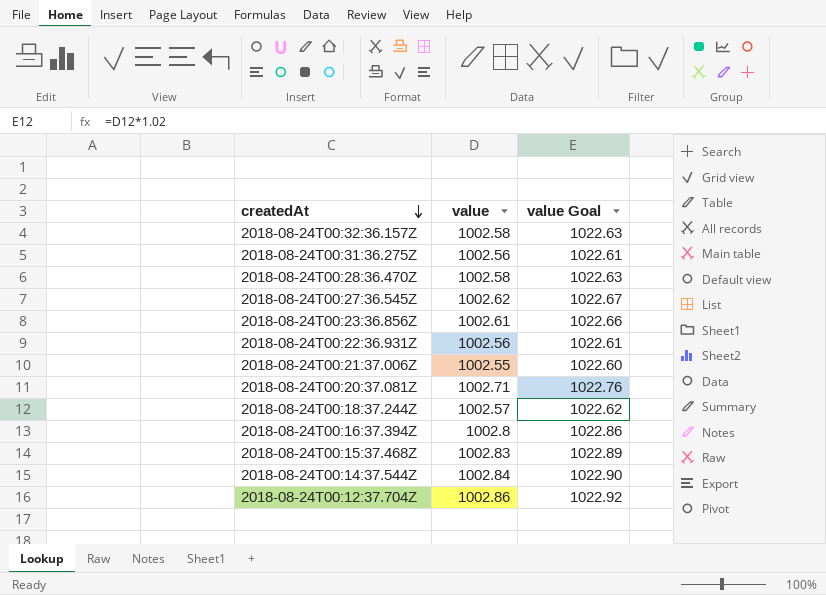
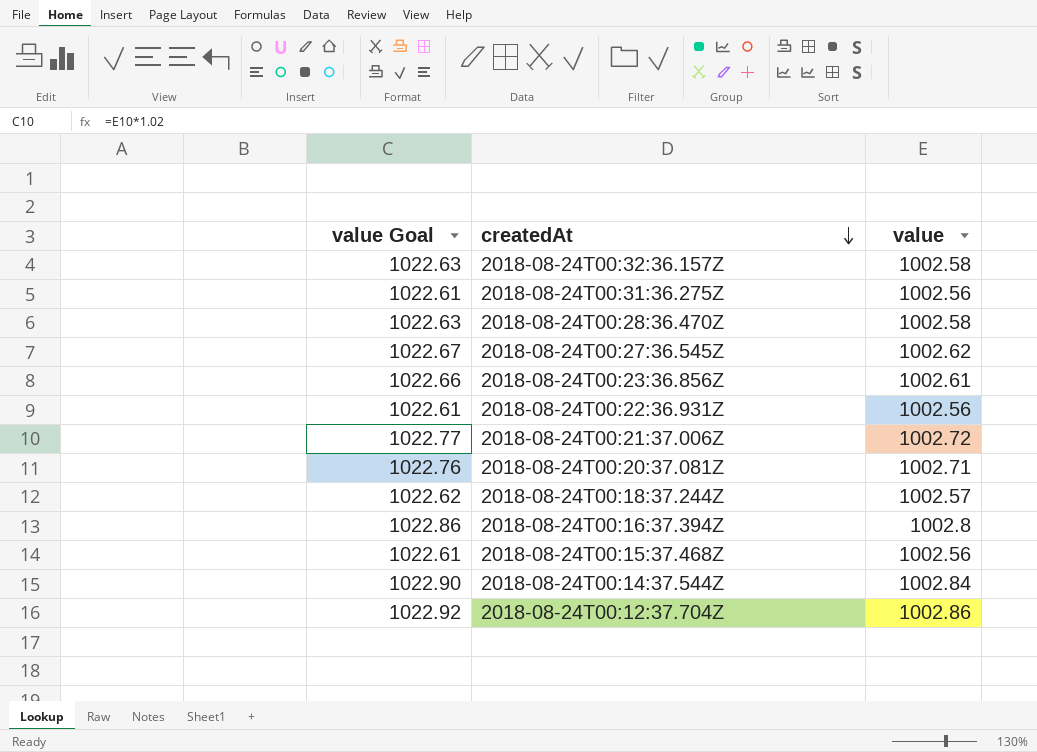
column value Goal | position: 3 -> 1
2018-08-24T00:21:37.006Z | value Goal: 1022.60 -> 1022.77
2018-08-24T00:21:37.006Z | value: 1002.55 -> 1002.72
2018-08-24T00:15:37.468Z | value Goal: 1022.89 -> 1022.61
2018-08-24T00:15:37.468Z | value: 1002.83 -> 1002.56

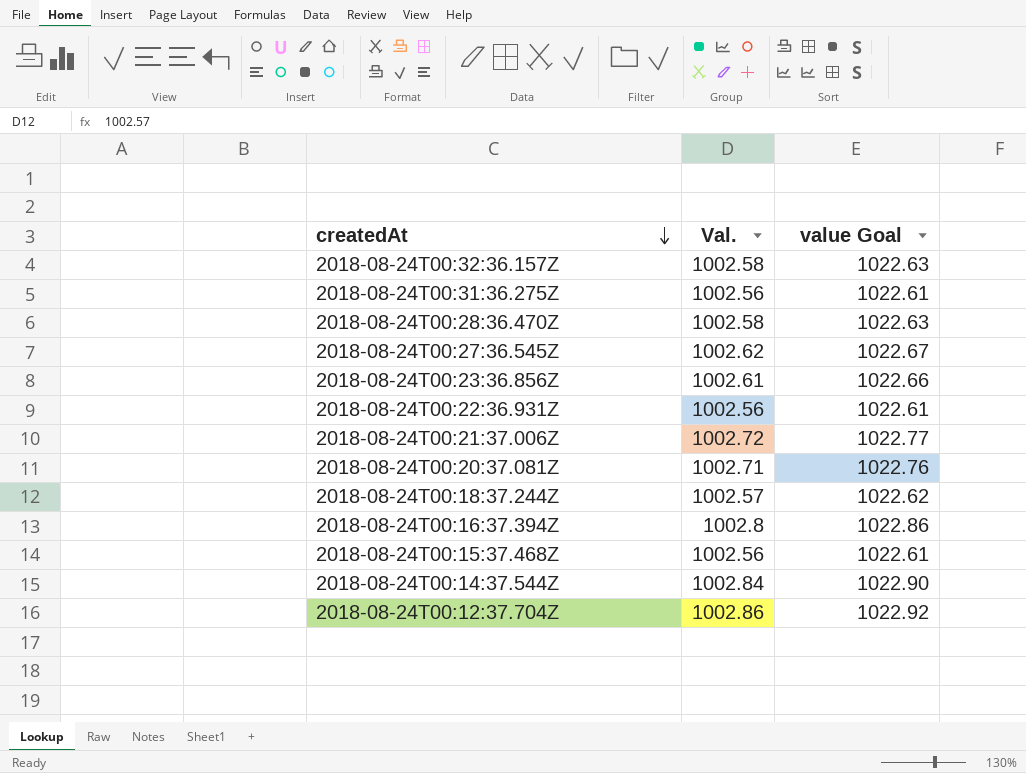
column name: value -> Val.
column value Goal | position: 1 -> 3

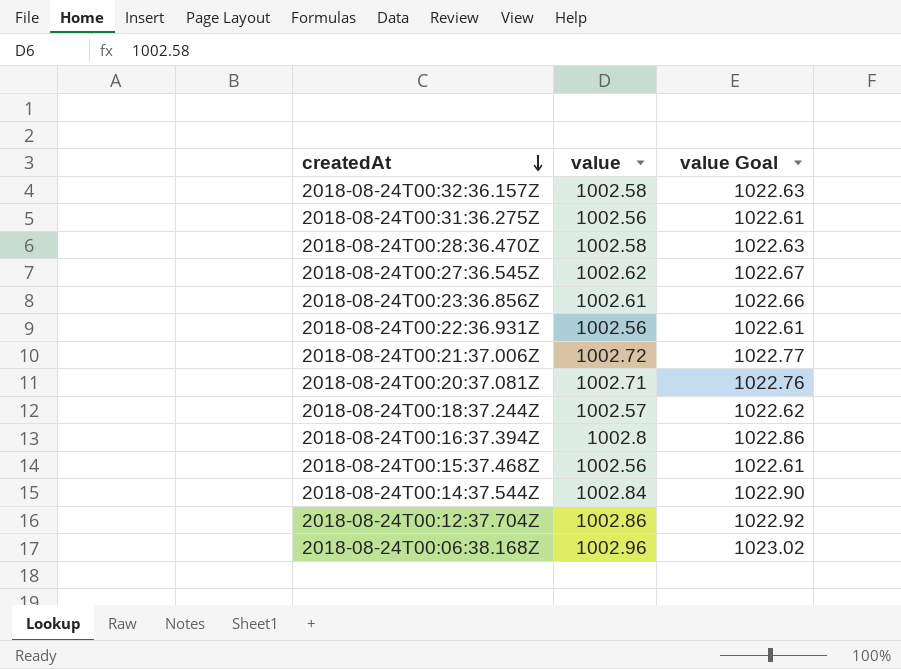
column name: Val. -> value
row 2018-08-24T00:06:38.168Z: none -> 1002.96 | 1023.02

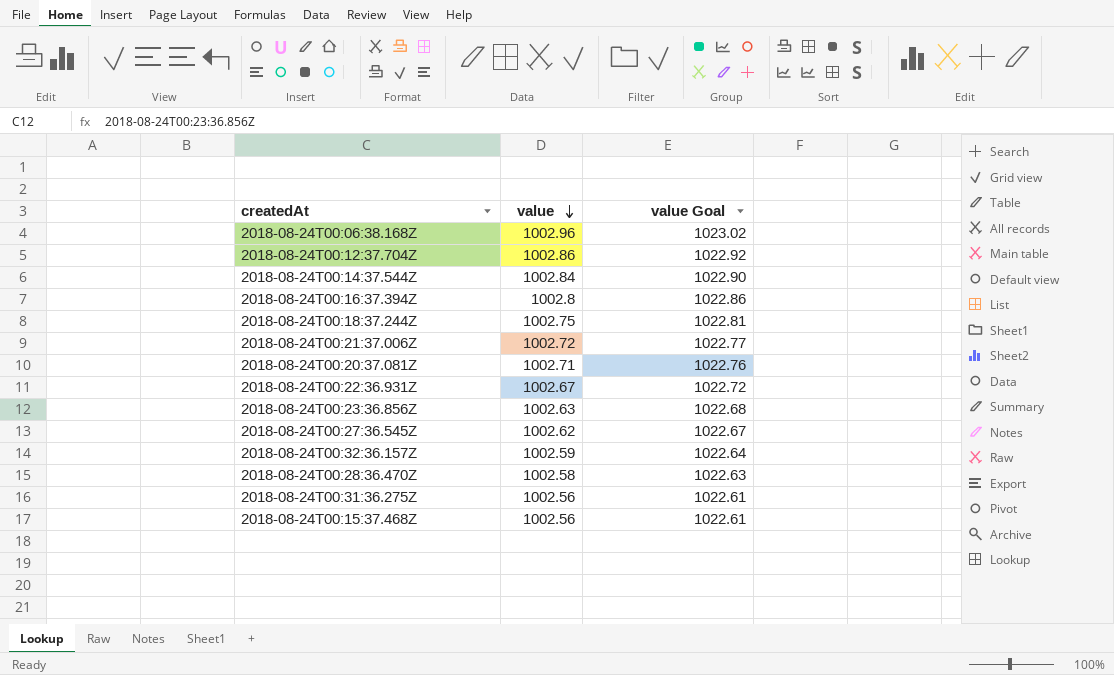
row order: createdAt descending -> value descending
2018-08-24T00:18:37.244Z | value: 1002.57 -> 1002.75
2018-08-24T00:18:37.244Z | value Goal: 1022.62 -> 1022.81
2018-08-24T00:22:36.931Z | value: 1002.56 -> 1002.67
2018-08-24T00:22:36.931Z | value Goal: 1022.61 -> 1022.72
2018-08-24T00:23:36.856Z | value: 1002.61 -> 1002.63
2018-08-24T00:23:36.856Z | value Goal: 1022.66 -> 1022.68
2018-08-24T00:32:36.157Z | value: 1002.58 -> 1002.59
2018-08-24T00:32:36.157Z | value Goal: 1022.63 -> 1022.64

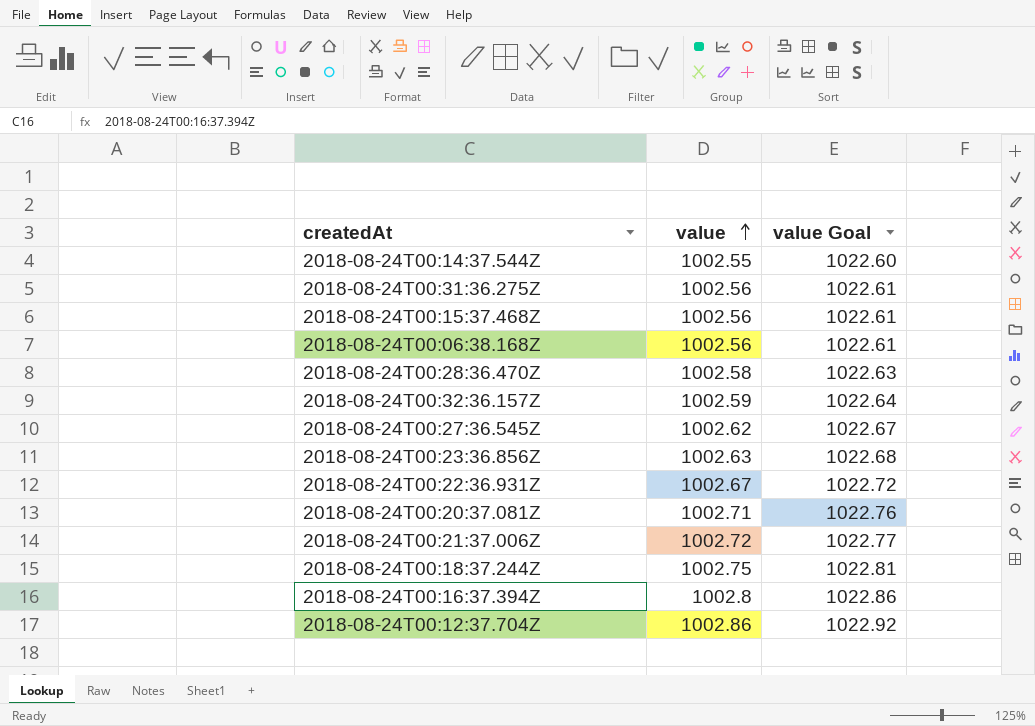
row order: value descending -> value ascending
2018-08-24T00:14:37.544Z | value: 1002.84 -> 1002.55
2018-08-24T00:14:37.544Z | value Goal: 1022.90 -> 1022.60
2018-08-24T00:06:38.168Z | value: 1002.96 -> 1002.56
2018-08-24T00:06:38.168Z | value Goal: 1023.02 -> 1022.61

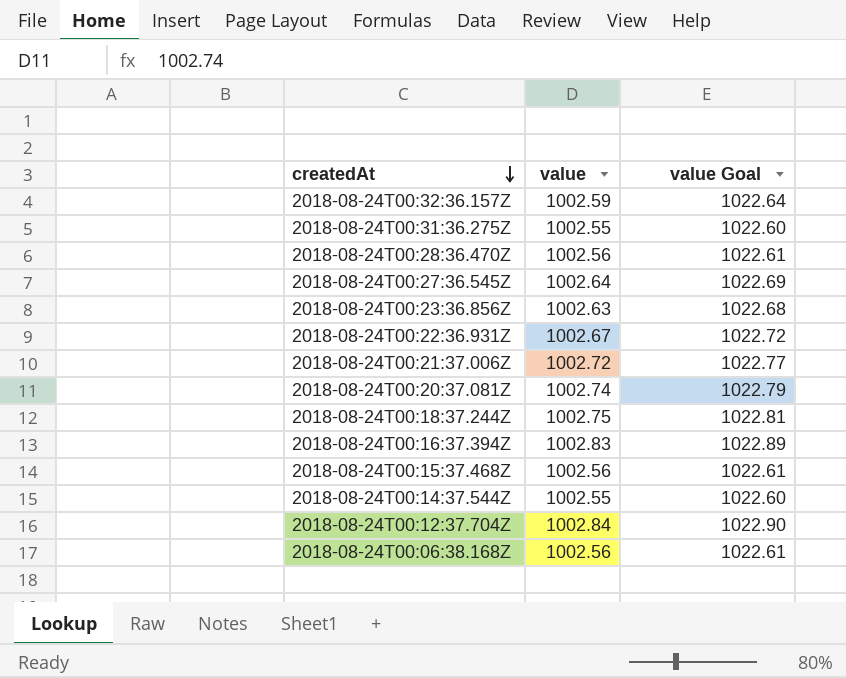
row order: value ascending -> createdAt descending
2018-08-24T00:31:36.275Z | value: 1002.56 -> 1002.55
2018-08-24T00:31:36.275Z | value Goal: 1022.61 -> 1022.60
2018-08-24T00:28:36.470Z | value: 1002.58 -> 1002.56
2018-08-24T00:28:36.470Z | value Goal: 1022.63 -> 1022.61
2018-08-24T00:27:36.545Z | value: 1002.62 -> 1002.64
2018-08-24T00:27:36.545Z | value Goal: 1022.67 -> 1022.69
2018-08-24T00:20:37.081Z | value: 1002.71 -> 1002.74
2018-08-24T00:20:37.081Z | value Goal: 1022.76 -> 1022.79
2018-08-24T00:16:37.394Z | value: 1002.8 -> 1002.83
2018-08-24T00:16:37.394Z | value Goal: 1022.86 -> 1022.89
2018-08-24T00:12:37.704Z | value: 1002.86 -> 1002.84
2018-08-24T00:12:37.704Z | value Goal: 1022.92 -> 1022.90

